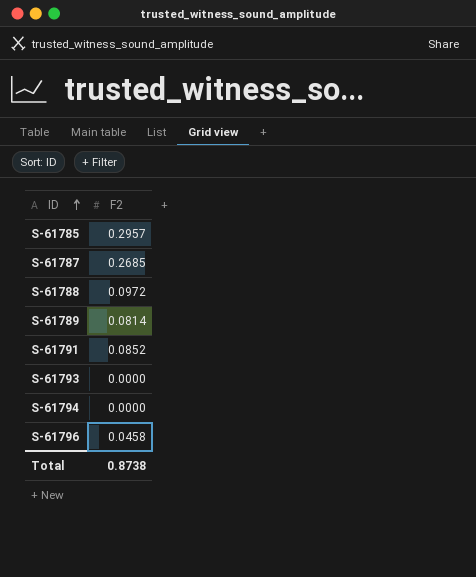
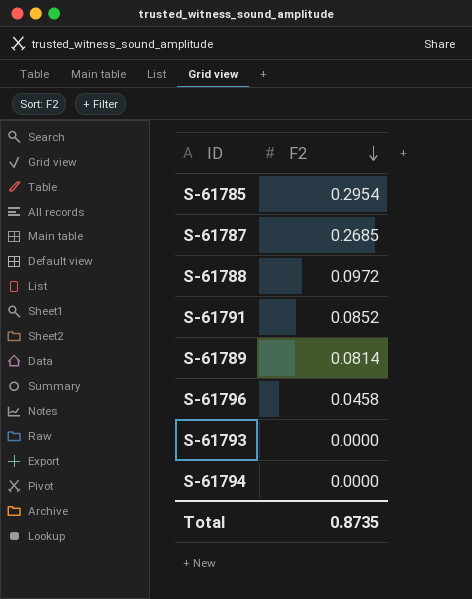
row order: ID ascending -> F2 descending
S-61785 | F2: 0.2957 -> 0.2954
Total | F2: 0.8738 -> 0.8735

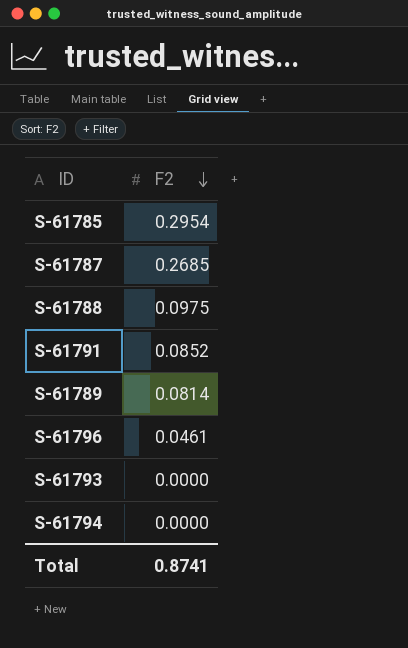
S-61788 | F2: 0.0972 -> 0.0975
S-61796 | F2: 0.0458 -> 0.0461
Total | F2: 0.8735 -> 0.8741

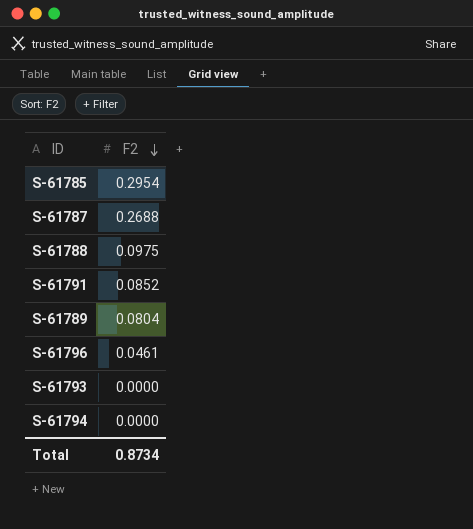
S-61787 | F2: 0.2685 -> 0.2688
S-61789 | F2: 0.0814 -> 0.0804
Total | F2: 0.8741 -> 0.8734

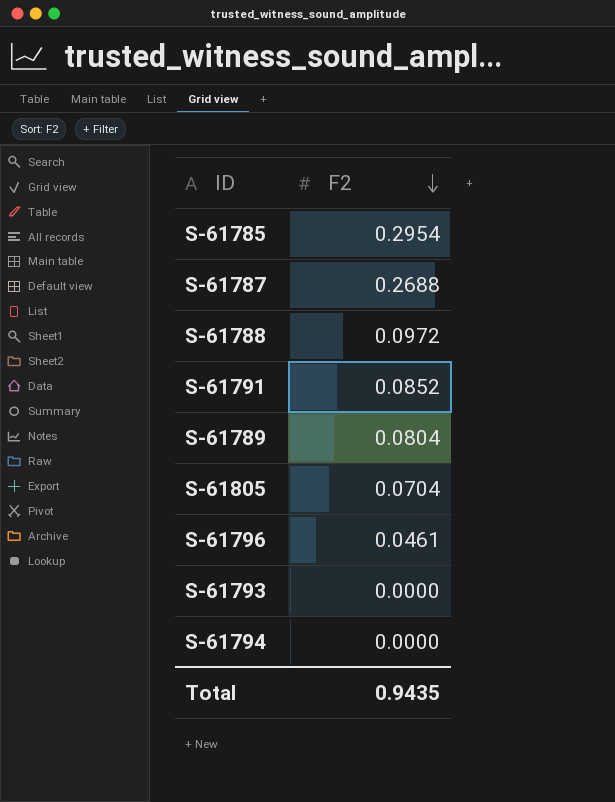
S-61788 | F2: 0.0975 -> 0.0972
row S-61805: none -> 0.0704
Total | F2: 0.8734 -> 0.9435

